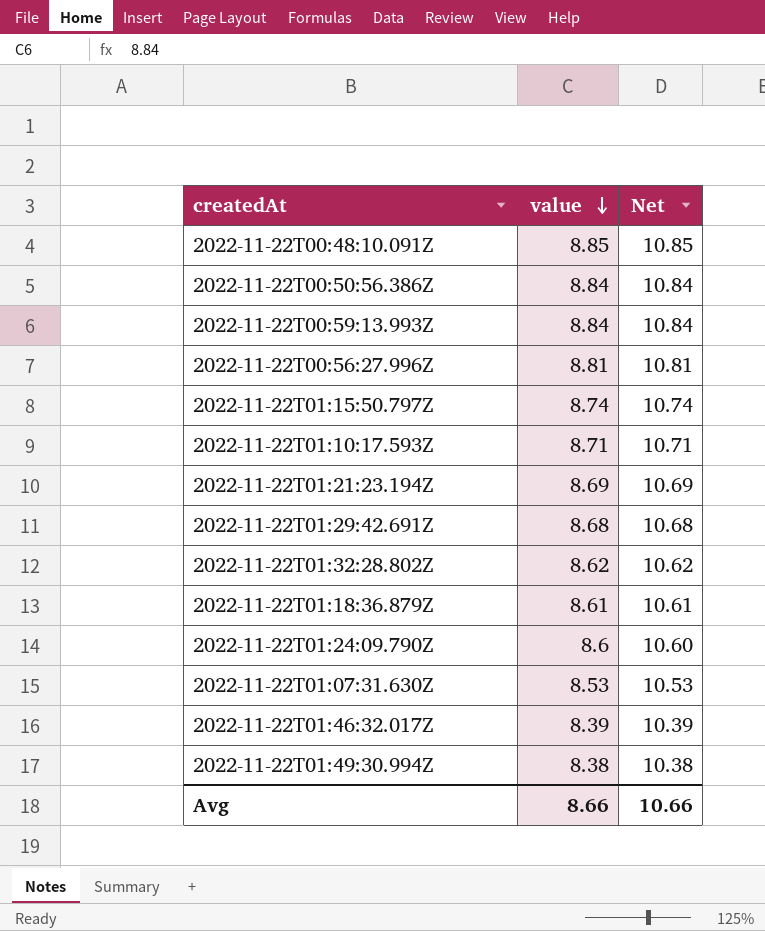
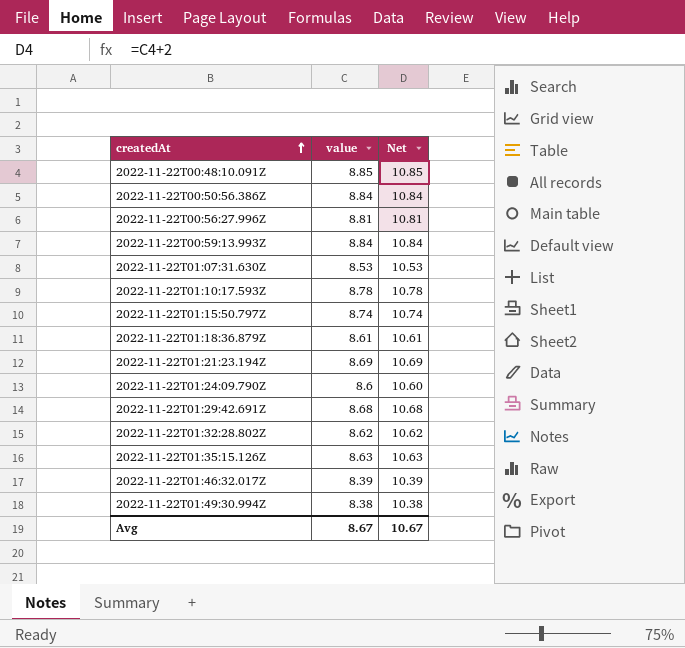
row order: value descending -> createdAt ascending
2022-11-22T01:10:17.593Z | value: 8.71 -> 8.78
2022-11-22T01:10:17.593Z | Net: 10.71 -> 10.78
row 2022-11-22T01:35:15.126Z: none -> 8.63 | 10.63
Avg | value: 8.66 -> 8.67
Avg | Net: 10.66 -> 10.67

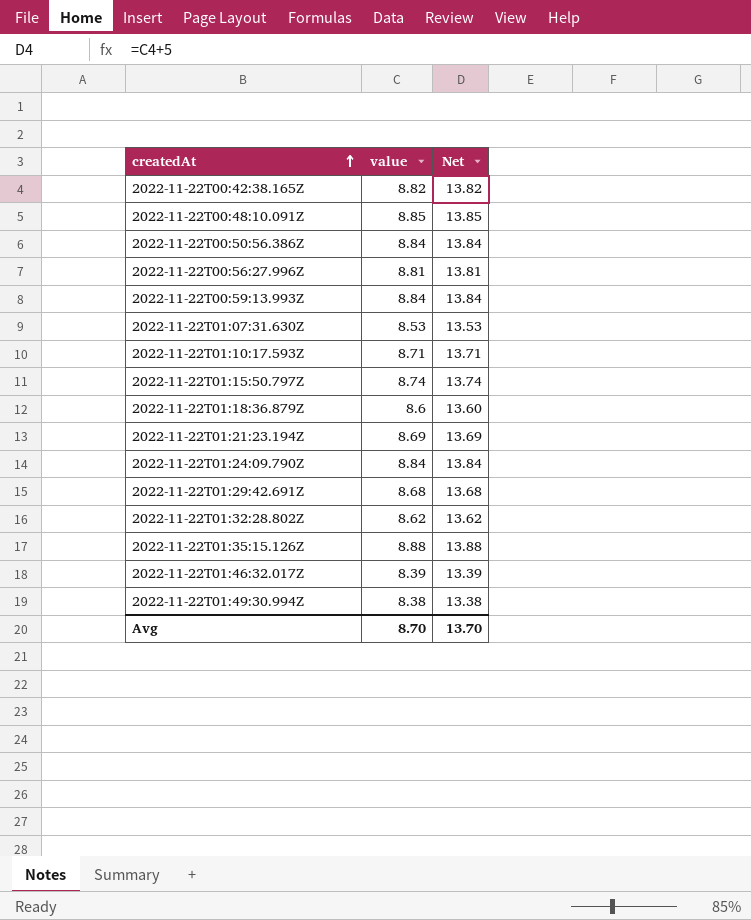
column Net | formula: [value] + 2 -> [value] + 5
row 2022-11-22T00:42:38.165Z: none -> 8.82 | 13.82
2022-11-22T01:10:17.593Z | value: 8.78 -> 8.71
2022-11-22T01:18:36.879Z | value: 8.61 -> 8.6
2022-11-22T01:24:09.790Z | value: 8.6 -> 8.84
2022-11-22T01:35:15.126Z | value: 8.63 -> 8.88
Avg | value: 8.67 -> 8.70
Avg | Net: 10.67 -> 13.70

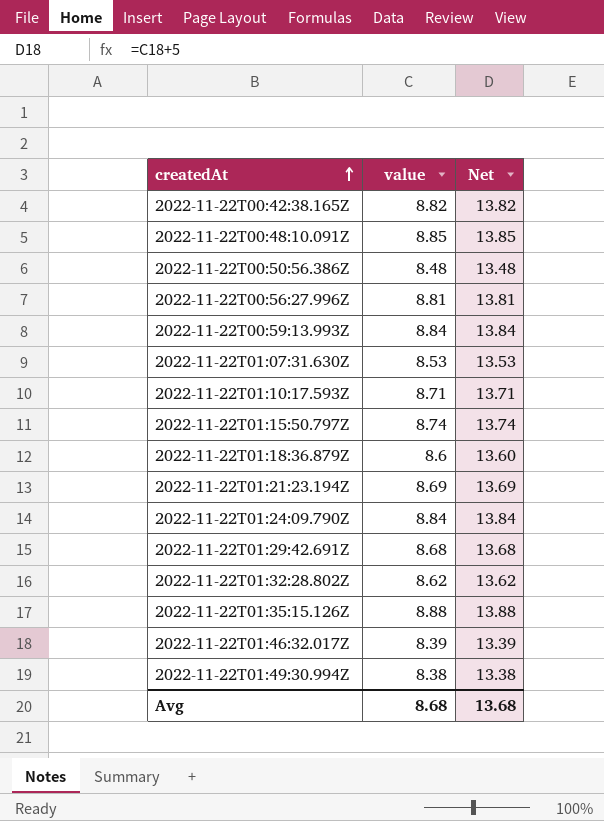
2022-11-22T00:50:56.386Z | value: 8.84 -> 8.48
2022-11-22T00:50:56.386Z | Net: 13.84 -> 13.48
Avg | value: 8.70 -> 8.68
Avg | Net: 13.70 -> 13.68

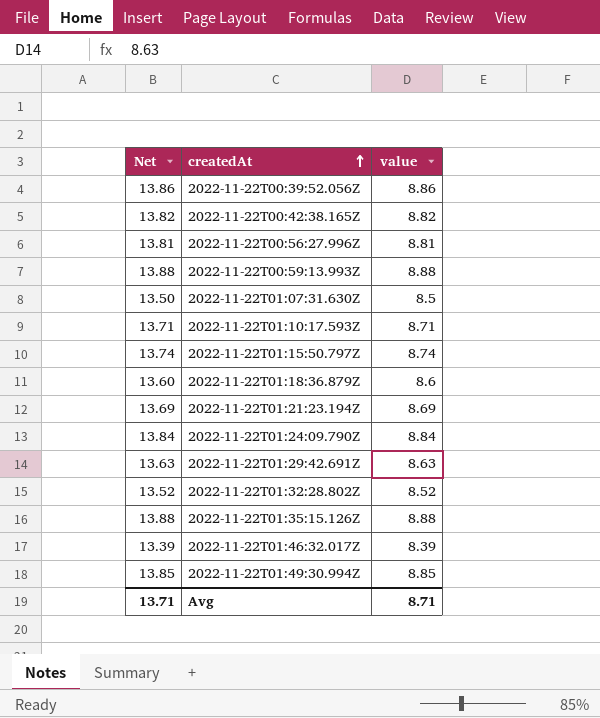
column Net | position: 3 -> 1
row 2022-11-22T00:48:10.091Z: 8.85 | 13.85 -> none
row 2022-11-22T00:50:56.386Z: 8.48 | 13.48 -> none
row 2022-11-22T00:39:52.056Z: none -> 13.86 | 8.86
2022-11-22T00:59:13.993Z | Net: 13.84 -> 13.88
2022-11-22T00:59:13.993Z | value: 8.84 -> 8.88
2022-11-22T01:07:31.630Z | Net: 13.53 -> 13.50
2022-11-22T01:07:31.630Z | value: 8.53 -> 8.5
2022-11-22T01:29:42.691Z | Net: 13.68 -> 13.63
2022-11-22T01:29:42.691Z | value: 8.68 -> 8.63
2022-11-22T01:32:28.802Z | Net: 13.62 -> 13.52
2022-11-22T01:32:28.802Z | value: 8.62 -> 8.52
2022-11-22T01:49:30.994Z | Net: 13.38 -> 13.85
2022-11-22T01:49:30.994Z | value: 8.38 -> 8.85
Avg | Net: 13.68 -> 13.71
Avg | value: 8.68 -> 8.71

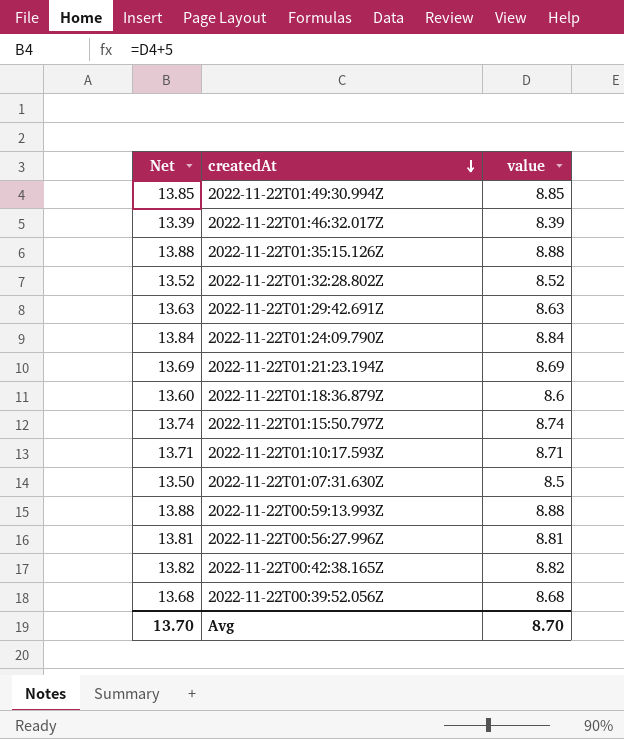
row order: createdAt ascending -> createdAt descending
2022-11-22T00:39:52.056Z | Net: 13.86 -> 13.68
2022-11-22T00:39:52.056Z | value: 8.86 -> 8.68
Avg | Net: 13.71 -> 13.70
Avg | value: 8.71 -> 8.70

